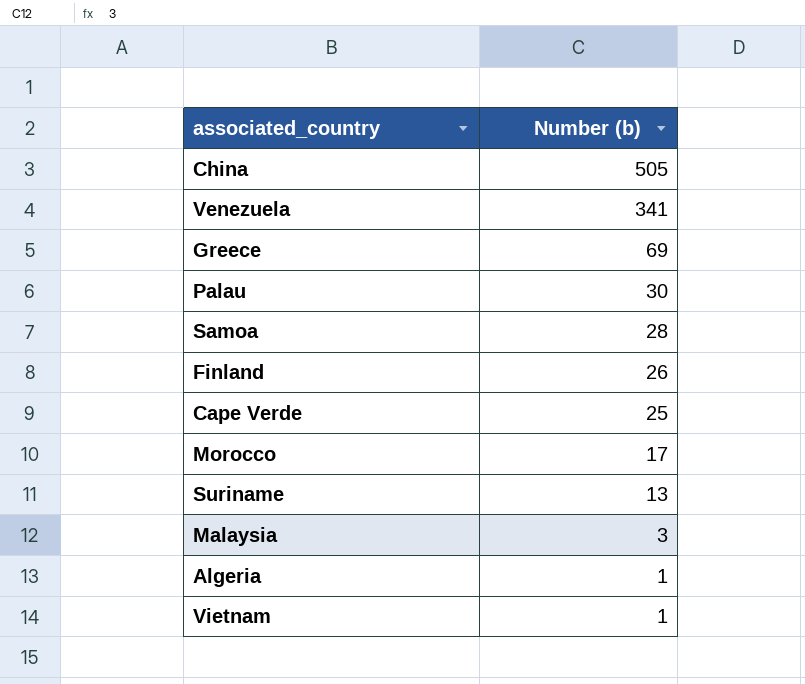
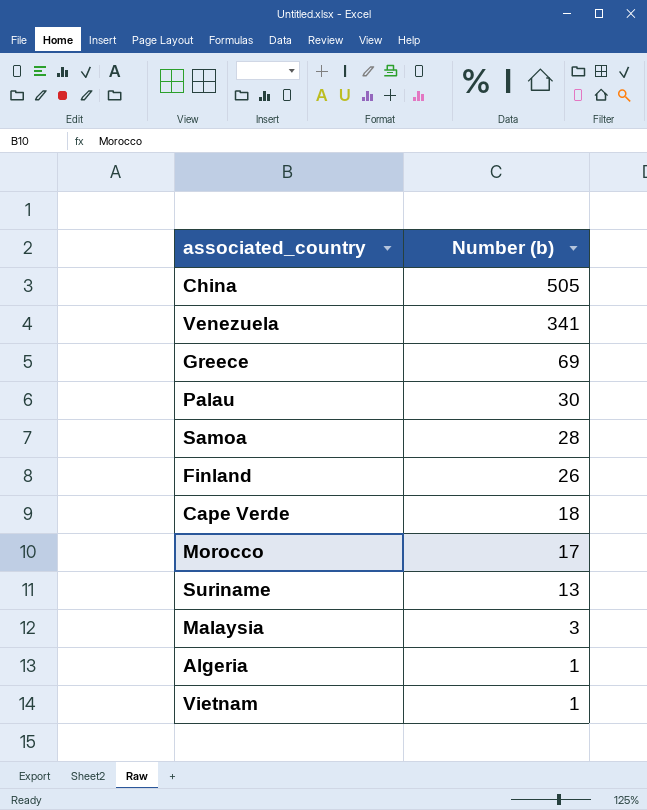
Cape Verde | Number (b): 25 -> 18

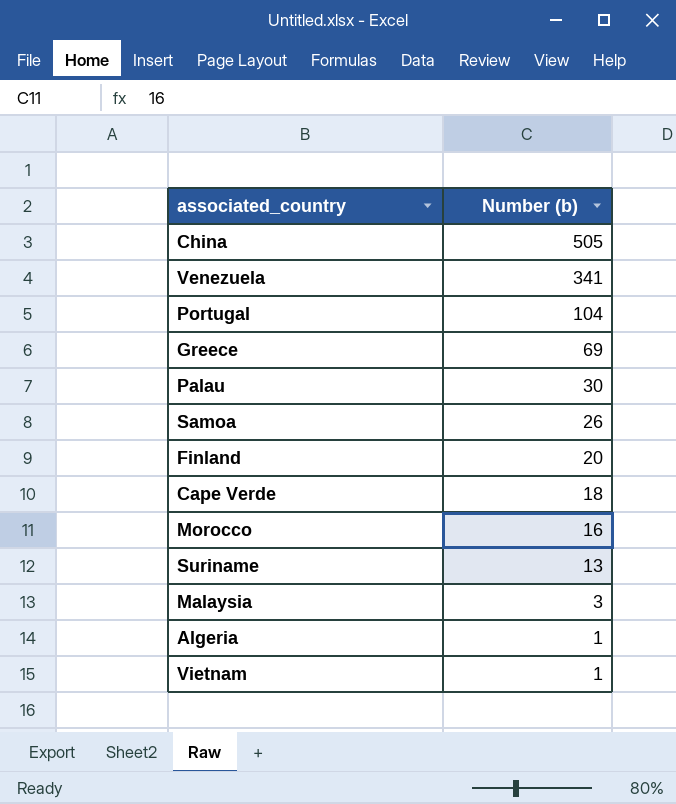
row Portugal: none -> 104
Samoa | Number (b): 28 -> 26
Finland | Number (b): 26 -> 20
Morocco | Number (b): 17 -> 16

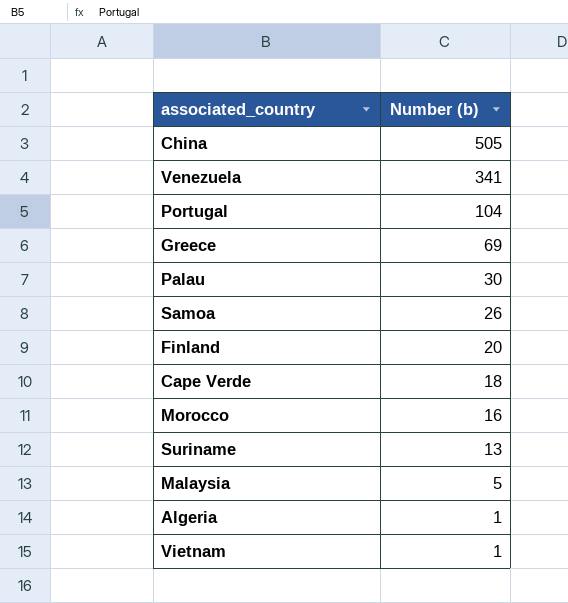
Malaysia | Number (b): 3 -> 5

